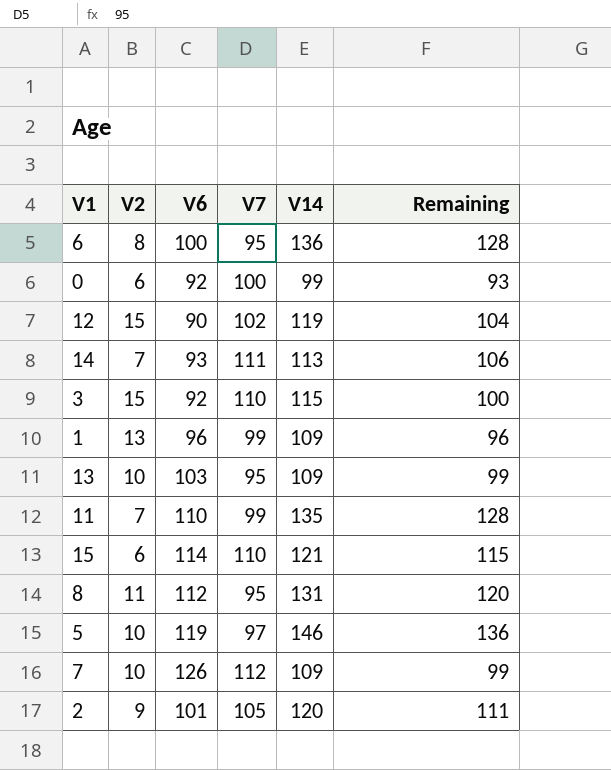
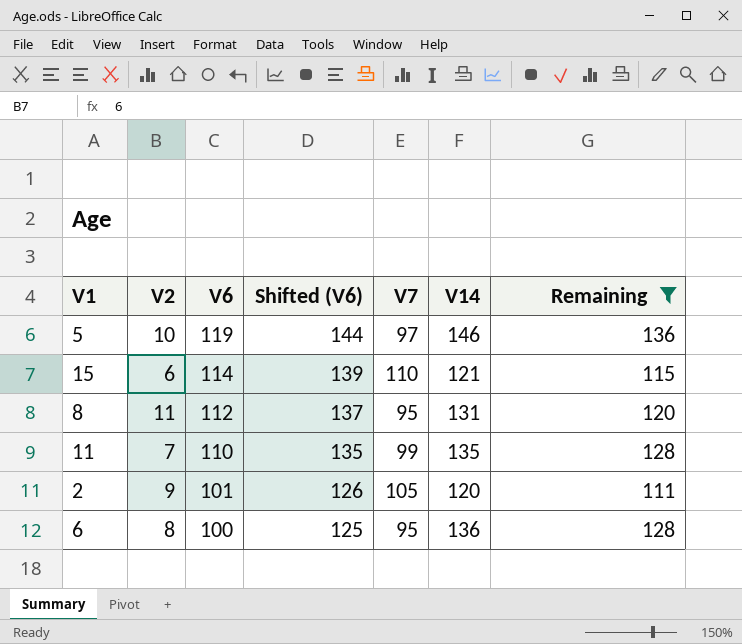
filter: none -> Remaining >= 111
row order: none -> V6 descending
column Shifted (V6) | formula: none -> [V6] + 25

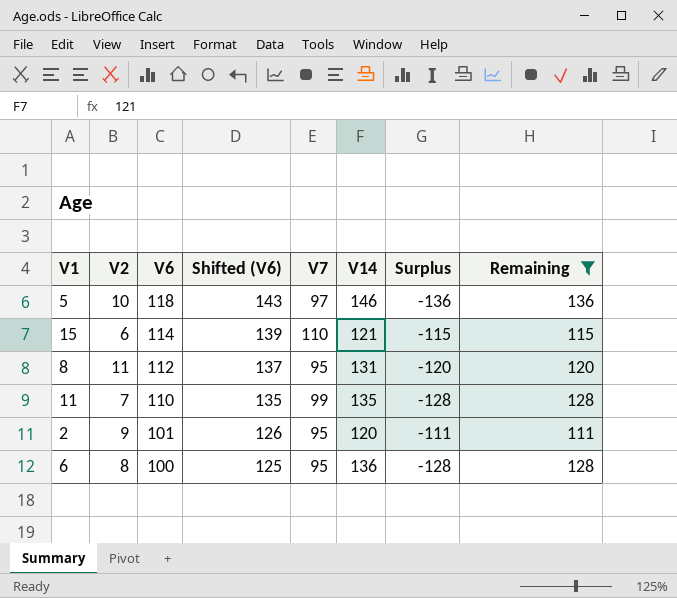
column Surplus | formula: none -> [V2] - [V14]
5 | V6: 119 -> 118
5 | Shifted (V6): 144 -> 143
2 | V7: 105 -> 95

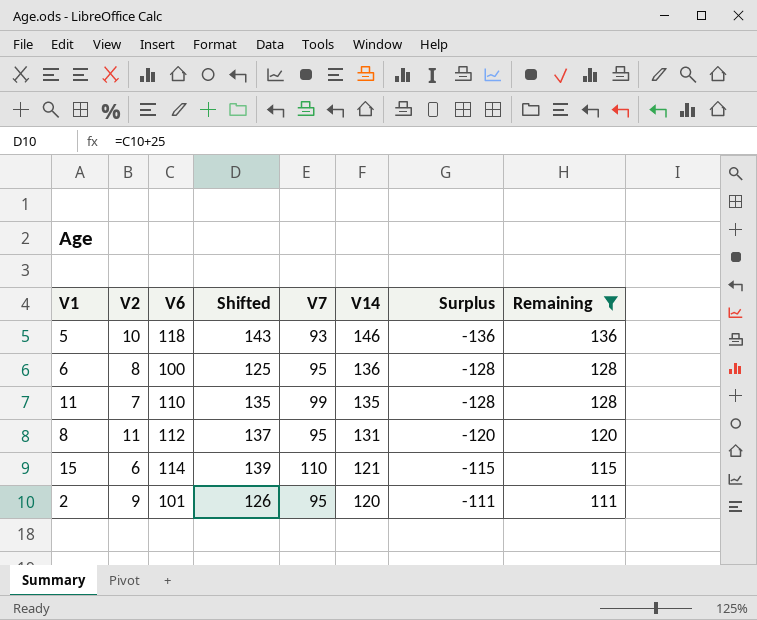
row order: V6 descending -> V14 descending
column name: Shifted (V6) -> Shifted
5 | V7: 97 -> 93

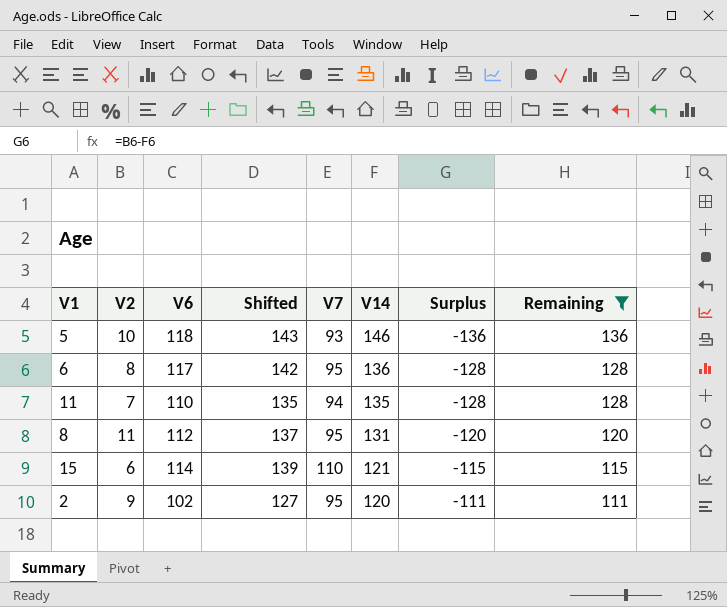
6 | V6: 100 -> 117
6 | Shifted: 125 -> 142
11 | V7: 99 -> 94
2 | V6: 101 -> 102
2 | Shifted: 126 -> 127

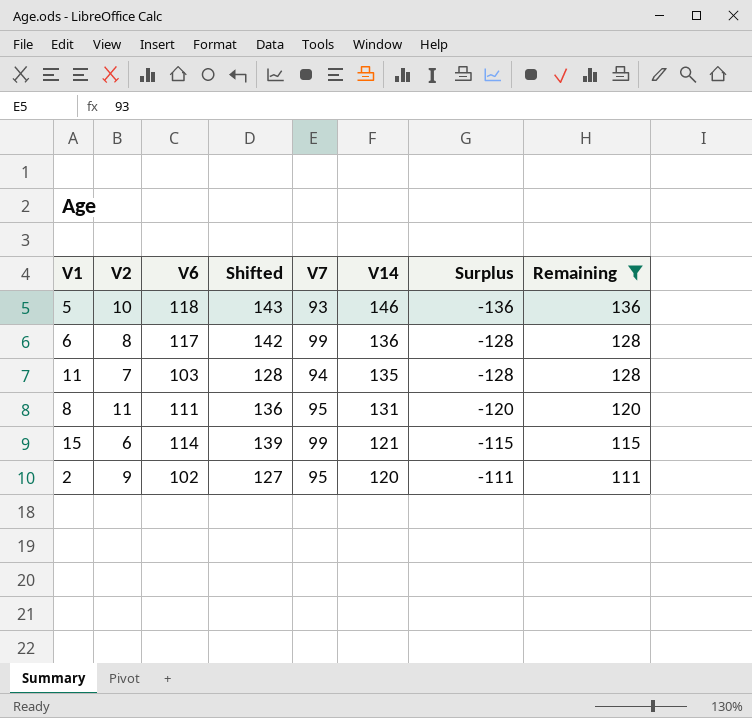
6 | V7: 95 -> 99
11 | V6: 110 -> 103
11 | Shifted: 135 -> 128
8 | V6: 112 -> 111
8 | Shifted: 137 -> 136
15 | V7: 110 -> 99

